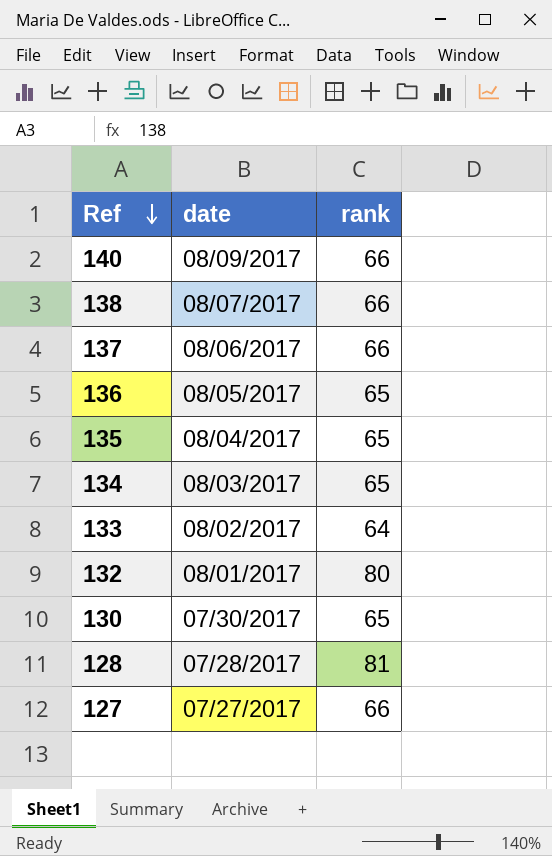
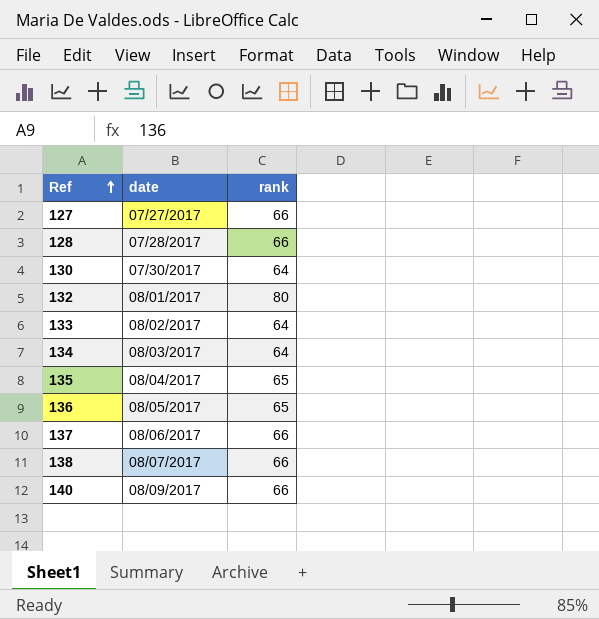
row order: Ref descending -> Ref ascending
128 | rank: 81 -> 66
130 | rank: 65 -> 64
134 | rank: 65 -> 64

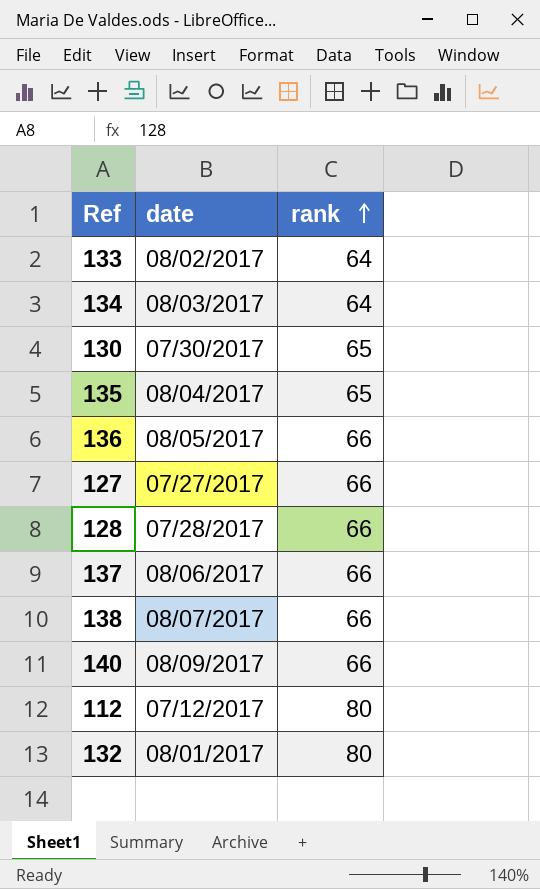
row order: Ref ascending -> rank ascending
130 | rank: 64 -> 65
136 | rank: 65 -> 66
row 112: none -> 07/12/2017 | 80

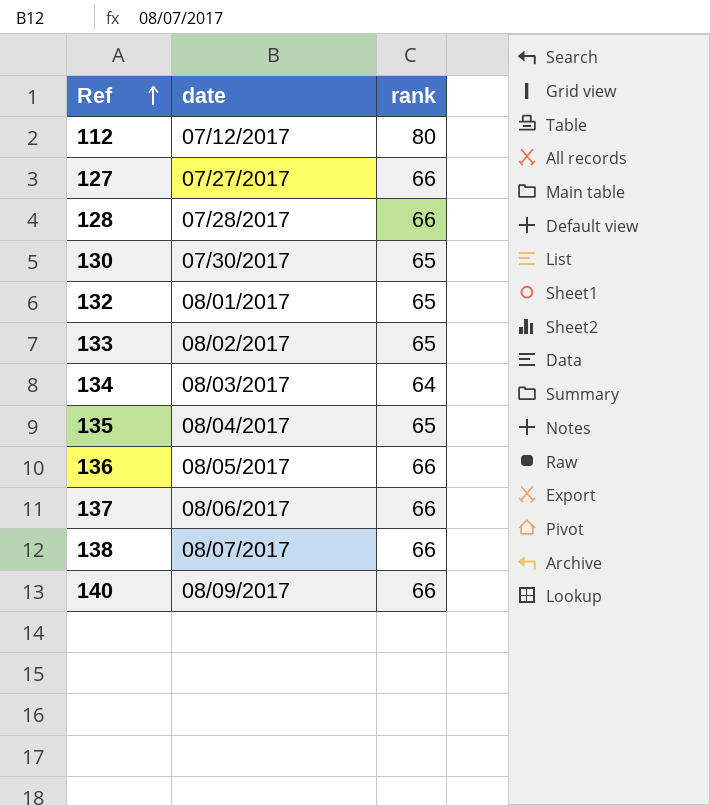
row order: rank ascending -> Ref ascending
132 | rank: 80 -> 65
133 | rank: 64 -> 65

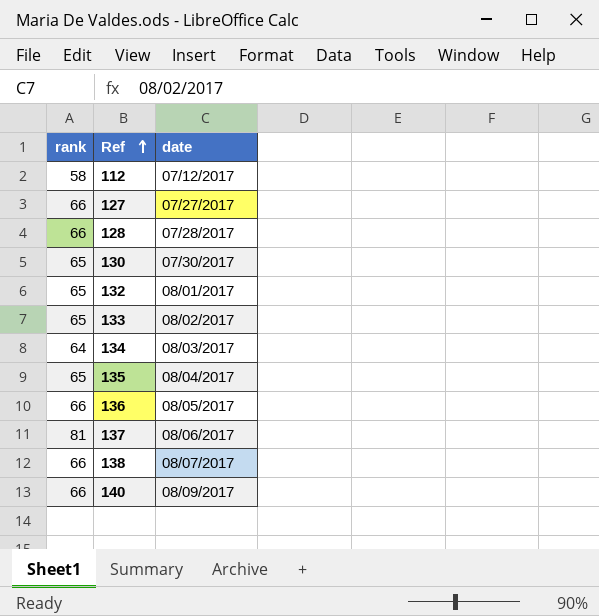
column rank | position: 3 -> 1
112 | rank: 80 -> 58
137 | rank: 66 -> 81

